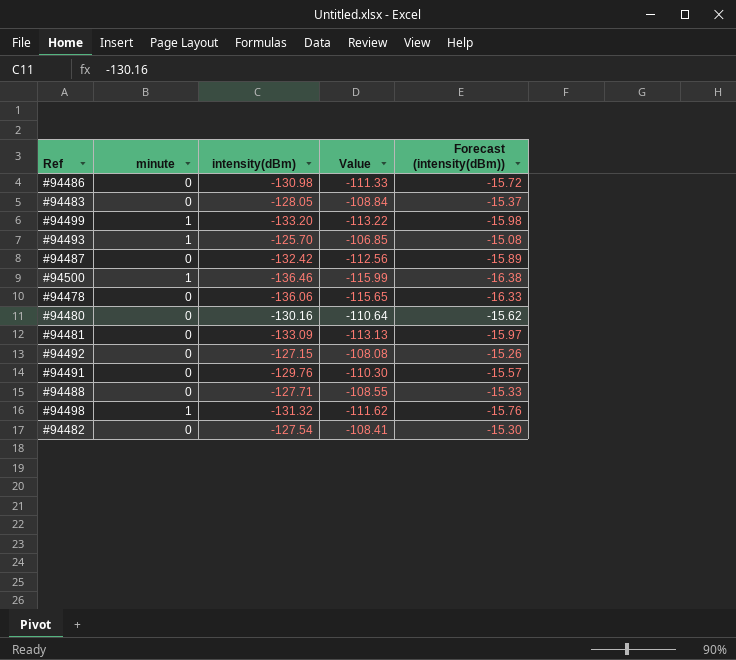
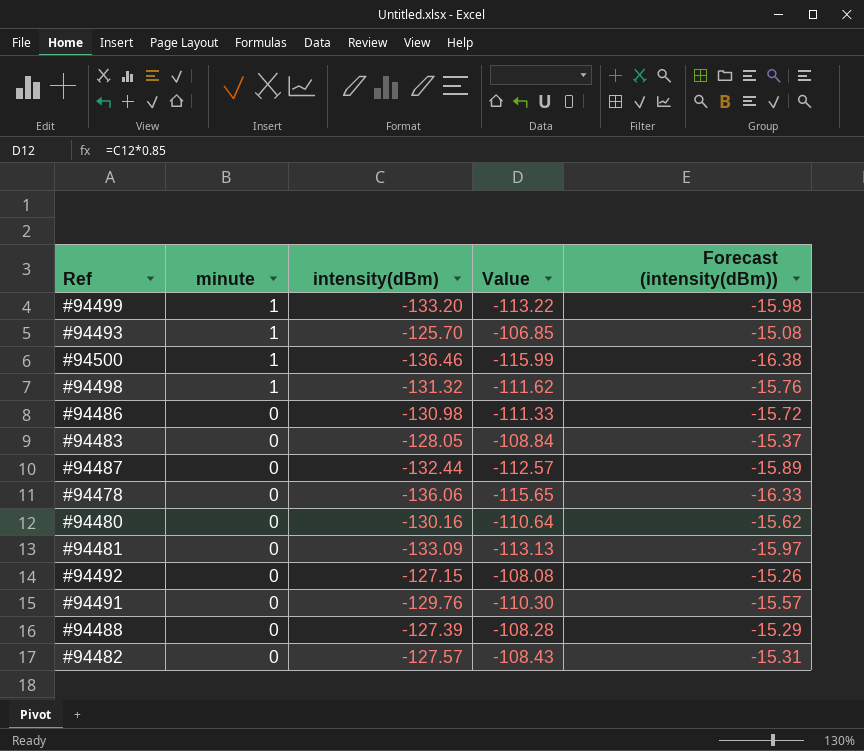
row order: none -> minute descending
#94487 | intensity(dBm): -132.42 -> -132.44
#94487 | Value: -112.56 -> -112.57
#94488 | intensity(dBm): -127.71 -> -127.39
#94488 | Value: -108.55 -> -108.28
#94488 | Forecast (intensity(dBm)): -15.33 -> -15.29
#94482 | intensity(dBm): -127.54 -> -127.57
#94482 | Value: -108.41 -> -108.43
#94482 | Forecast (intensity(dBm)): -15.30 -> -15.31

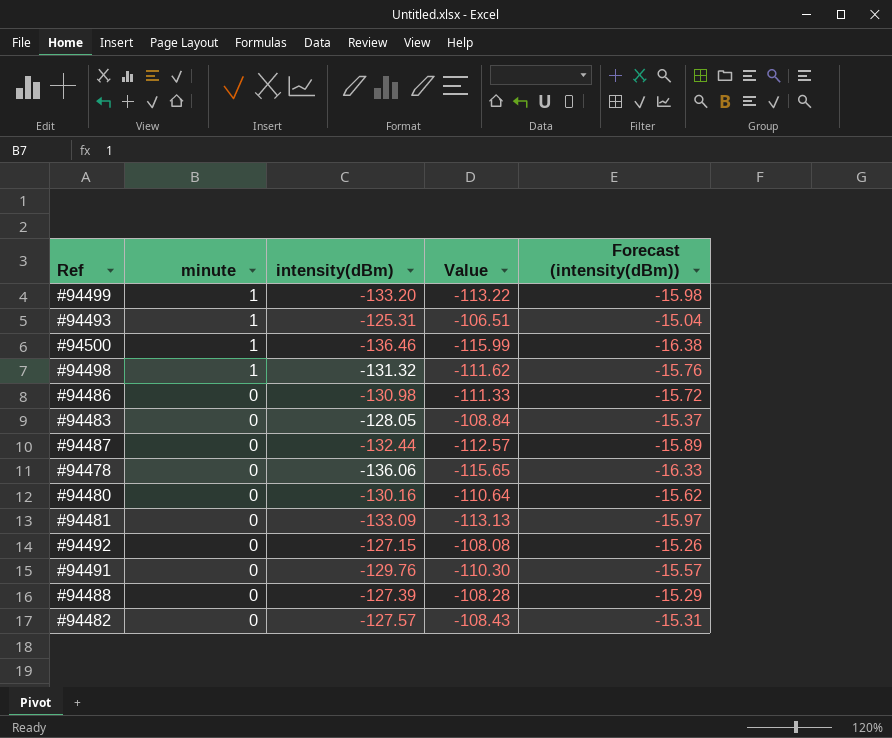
#94493 | intensity(dBm): -125.70 -> -125.31
#94493 | Value: -106.85 -> -106.51
#94493 | Forecast (intensity(dBm)): -15.08 -> -15.04

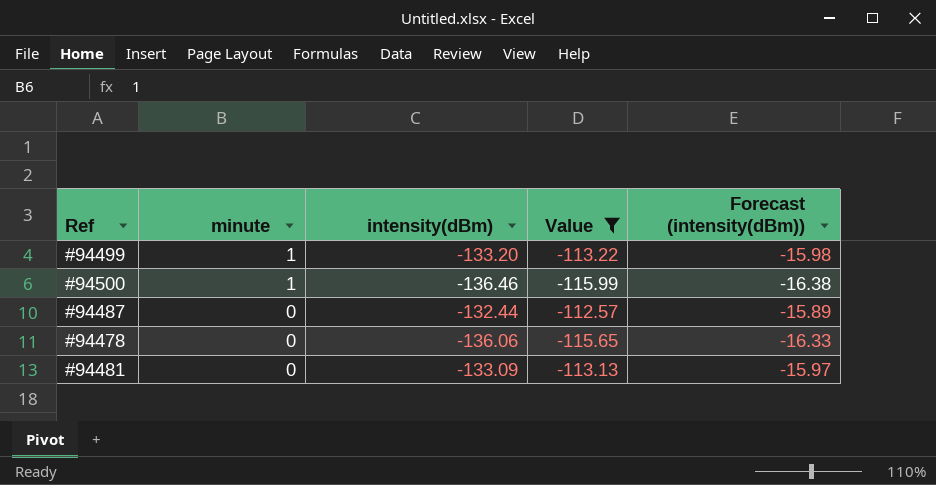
filter: none -> Value <= -112.57

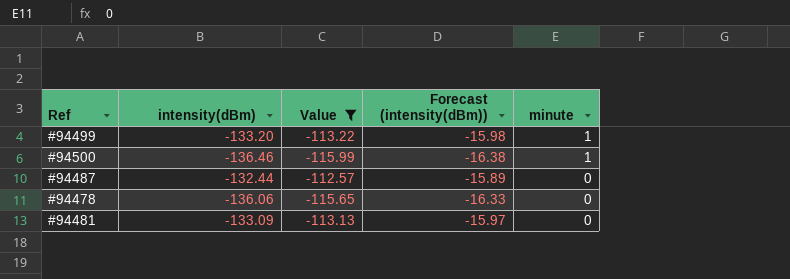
column minute | position: 2 -> 5

